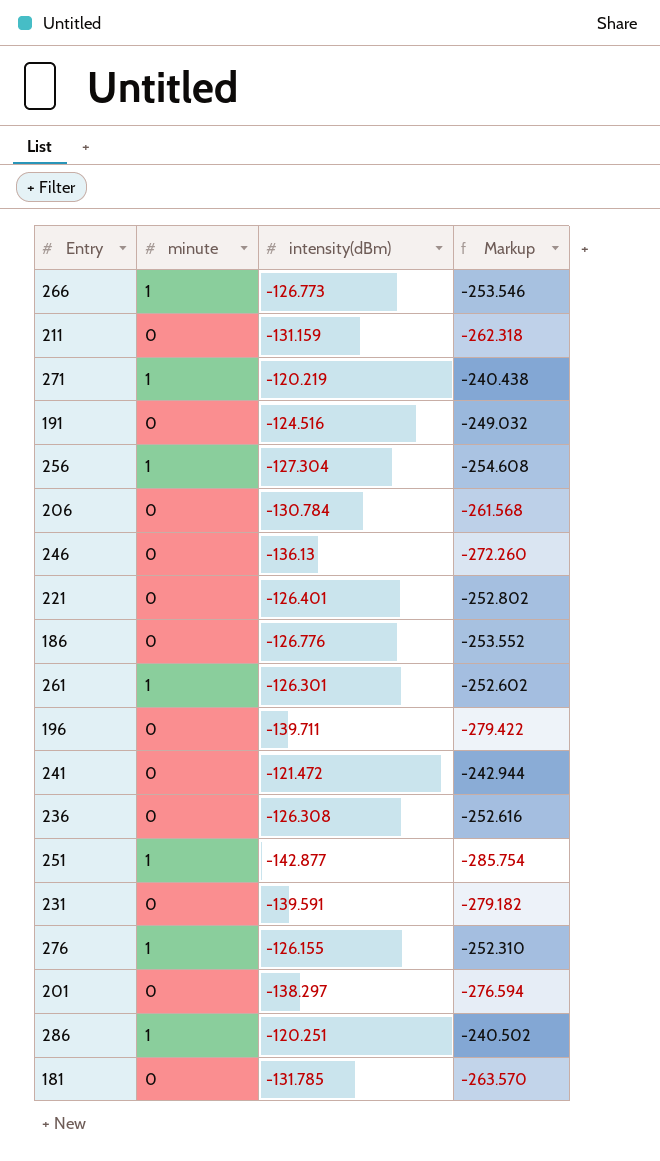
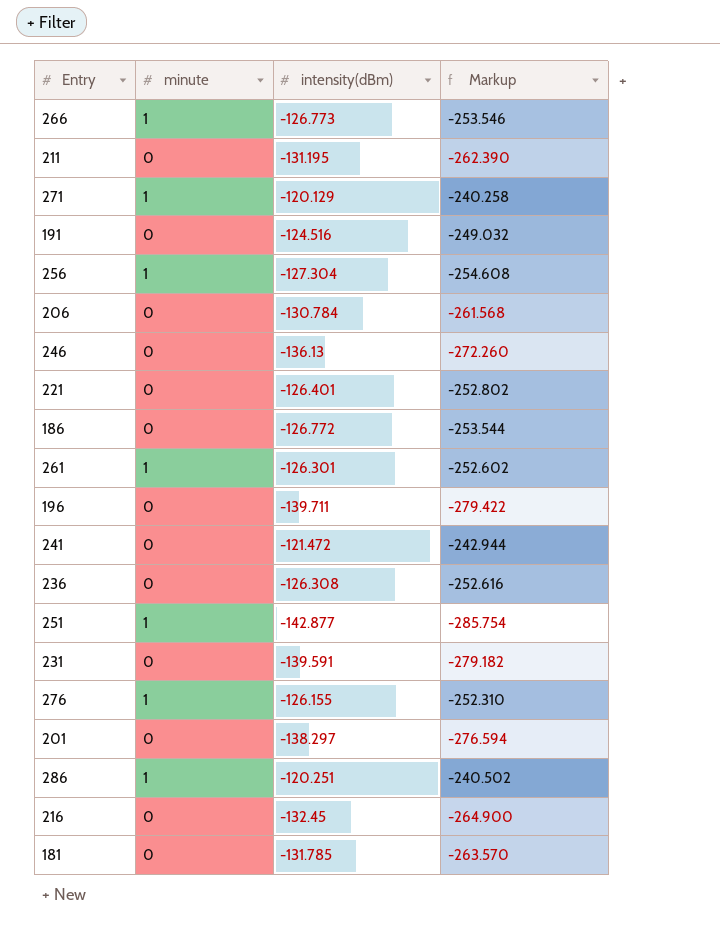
211 | intensity(dBm): -131.159 -> -131.195
211 | Markup: -262.318 -> -262.390
271 | intensity(dBm): -120.219 -> -120.129
271 | Markup: -240.438 -> -240.258
186 | intensity(dBm): -126.776 -> -126.772
186 | Markup: -253.552 -> -253.544
row 216: none -> 0 | -132.45 | -264.900

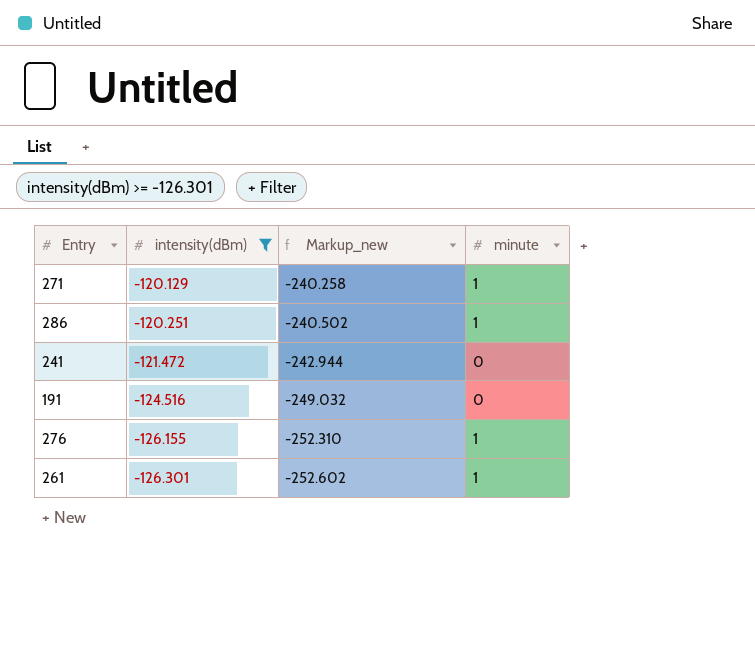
filter: none -> intensity(dBm) >= -126.301
row order: none -> intensity(dBm) descending
column name: Markup -> Markup_new
column minute | position: 2 -> 4

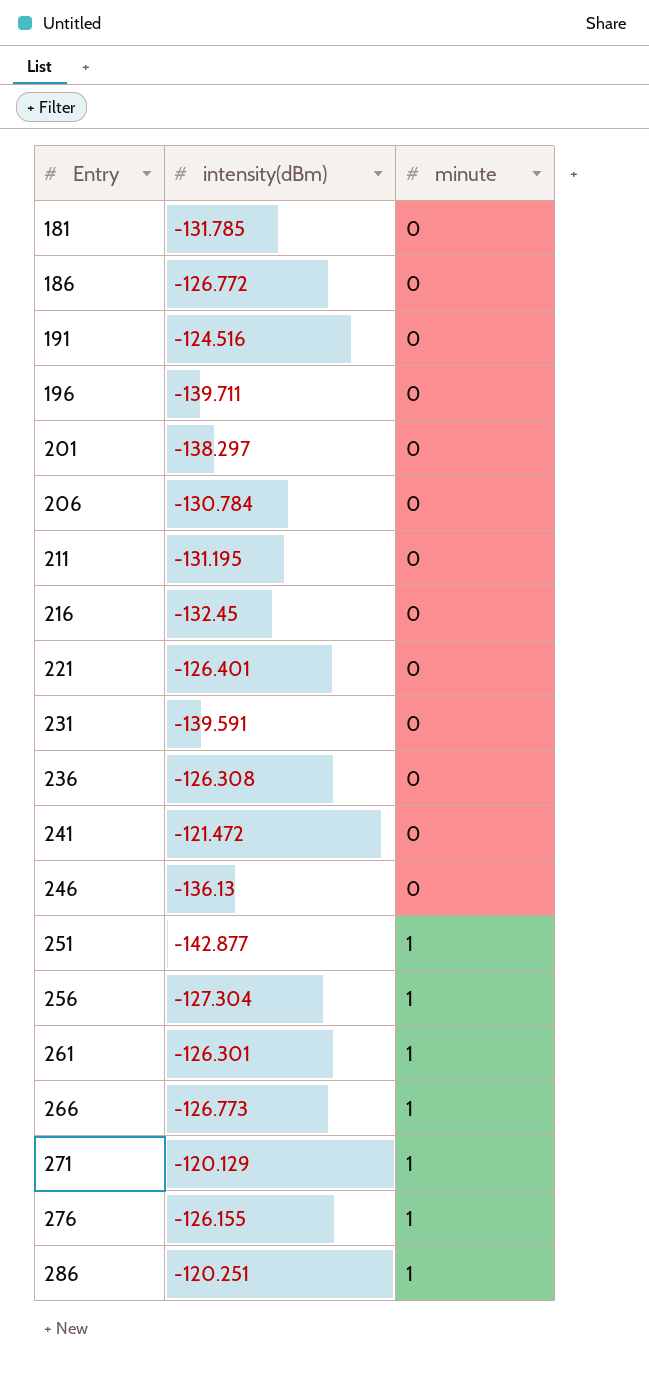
filter: intensity(dBm) >= -126.301 -> none
row order: intensity(dBm) descending -> Entry ascending
column Markup_new | formula: [intensity(dBm)] * 2 -> none

